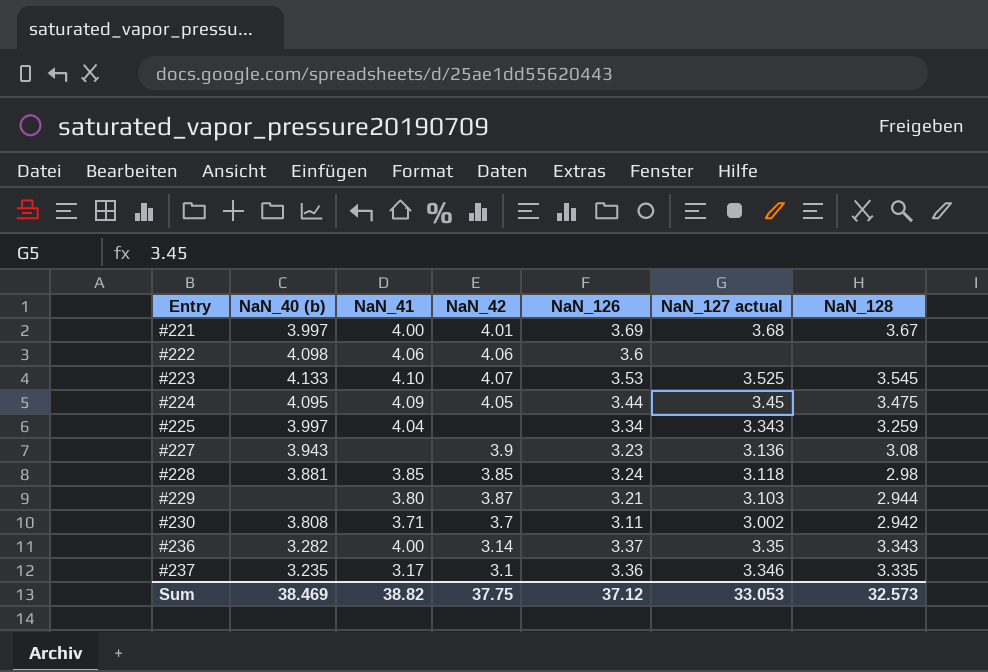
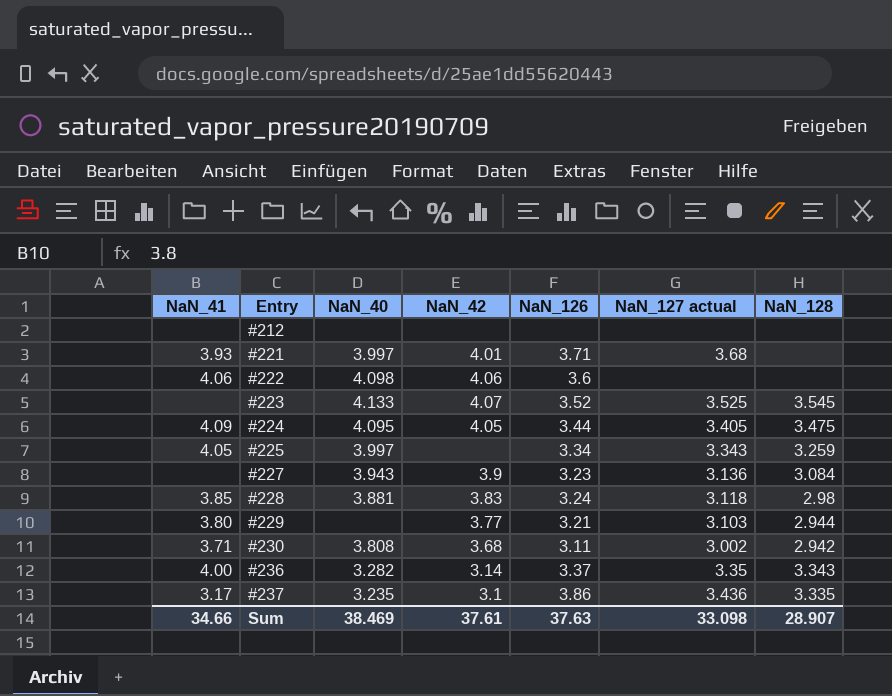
column NaN_41 | position: 3 -> 1
column name: NaN_40 (b) -> NaN_40
row #212: none -> none | none | none | none | none | none
#221 | NaN_41: 4.00 -> 3.93
#221 | NaN_126: 3.69 -> 3.71
#221 | NaN_128: 3.67 -> none
#223 | NaN_41: 4.10 -> none
#223 | NaN_126: 3.53 -> 3.52
#224 | NaN_127 actual: 3.45 -> 3.405
#225 | NaN_41: 4.04 -> 4.05
#227 | NaN_128: 3.08 -> 3.084
#228 | NaN_42: 3.85 -> 3.83
#229 | NaN_42: 3.87 -> 3.77
#230 | NaN_42: 3.7 -> 3.68
#237 | NaN_126: 3.36 -> 3.86
#237 | NaN_127 actual: 3.346 -> 3.436
Sum | NaN_41: 38.82 -> 34.66
Sum | NaN_42: 37.75 -> 37.61
Sum | NaN_126: 37.12 -> 37.63
Sum | NaN_127 actual: 33.053 -> 33.098
Sum | NaN_128: 32.573 -> 28.907

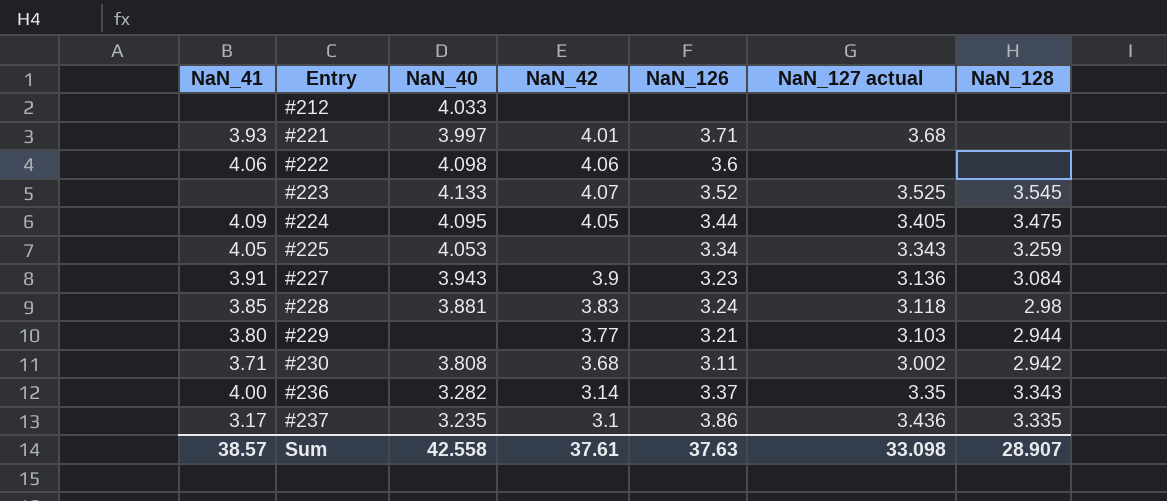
#212 | NaN_40: none -> 4.033
#225 | NaN_40: 3.997 -> 4.053
#227 | NaN_41: none -> 3.91
Sum | NaN_41: 34.66 -> 38.57
Sum | NaN_40: 38.469 -> 42.558

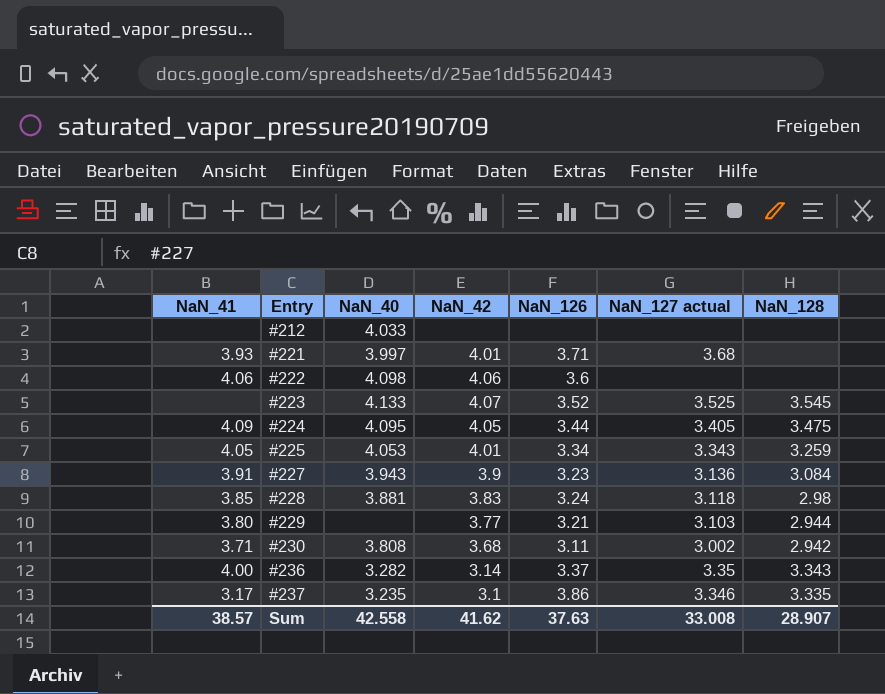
#225 | NaN_42: none -> 4.01
#237 | NaN_127 actual: 3.436 -> 3.346
Sum | NaN_42: 37.61 -> 41.62
Sum | NaN_127 actual: 33.098 -> 33.008

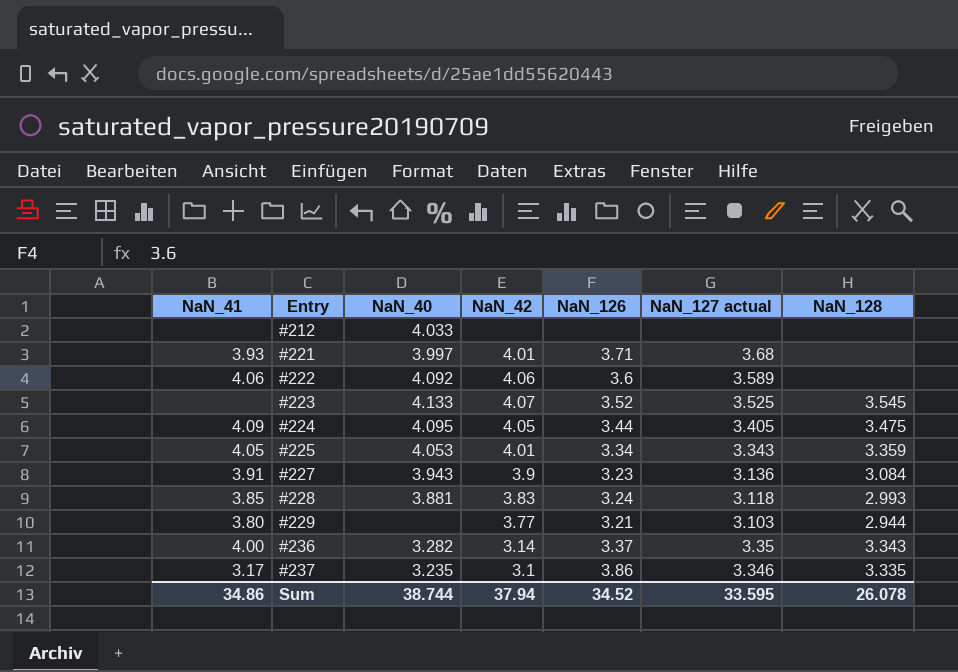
row #230: 3.71 | 3.808 | 3.68 | 3.11 | 3.002 | 2.942 -> none
#222 | NaN_40: 4.098 -> 4.092
#222 | NaN_127 actual: none -> 3.589
#225 | NaN_128: 3.259 -> 3.359
#228 | NaN_128: 2.98 -> 2.993
Sum | NaN_41: 38.57 -> 34.86
Sum | NaN_40: 42.558 -> 38.744
Sum | NaN_42: 41.62 -> 37.94
Sum | NaN_126: 37.63 -> 34.52
Sum | NaN_127 actual: 33.008 -> 33.595
Sum | NaN_128: 28.907 -> 26.078

